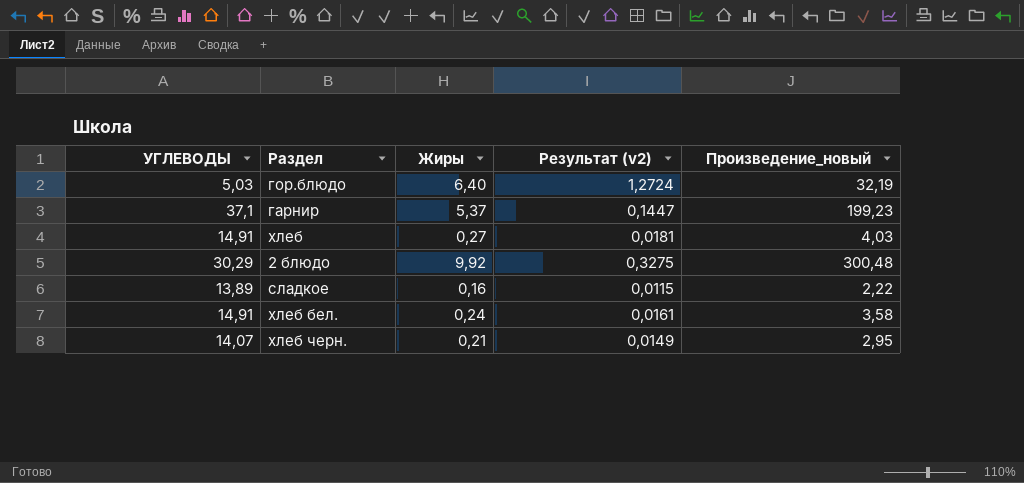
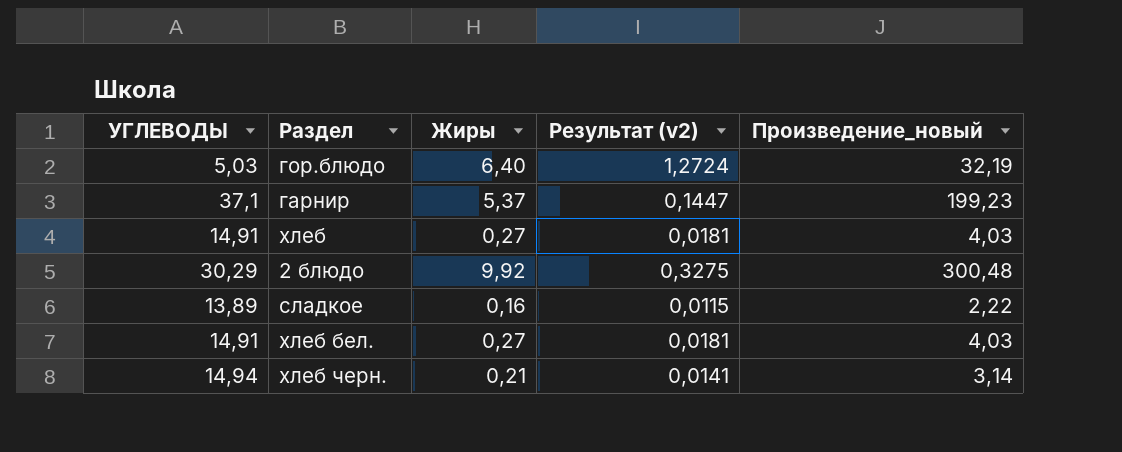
хлеб бел. | Жиры: 0,24 -> 0,27
хлеб бел. | Результат (v2): 0,0161 -> 0,0181
хлеб бел. | Произведение_новый: 3,58 -> 4,03
хлеб черн. | УГЛЕВОДЫ: 14,07 -> 14,94
хлеб черн. | Результат (v2): 0,0149 -> 0,0141
хлеб черн. | Произведение_новый: 2,95 -> 3,14

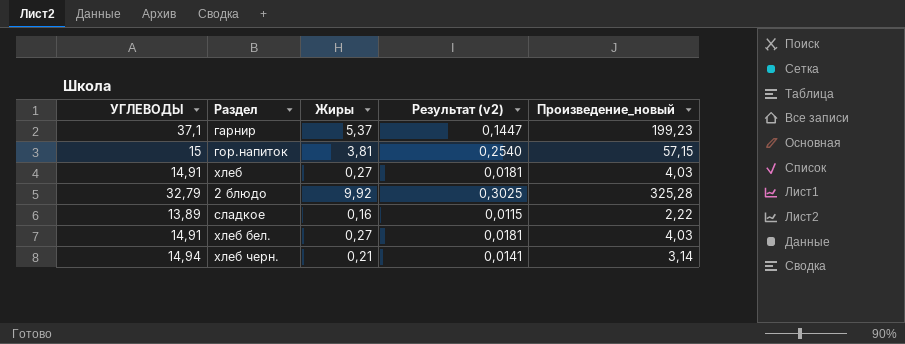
row гор.блюдо: 5,03 | 6,40 | 1,2724 | 32,19 -> none
row гор.напиток: none -> 15 | 3,81 | 0,2540 | 57,15
2 блюдо | УГЛЕВОДЫ: 30,29 -> 32,79
2 блюдо | Результат (v2): 0,3275 -> 0,3025
2 блюдо | Произведение_новый: 300,48 -> 325,28

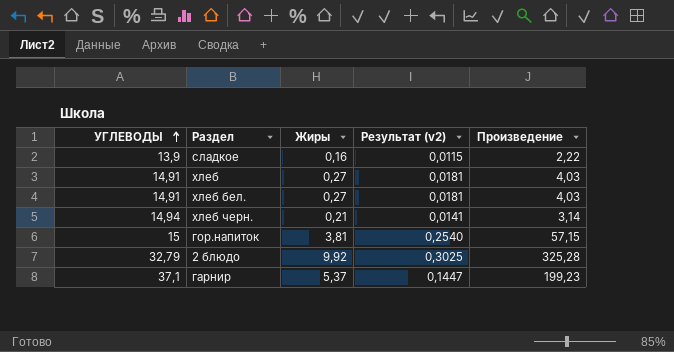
row order: none -> УГЛЕВОДЫ ascending
column name: Произведение_новый -> Произведение
сладкое | УГЛЕВОДЫ: 13,89 -> 13,9

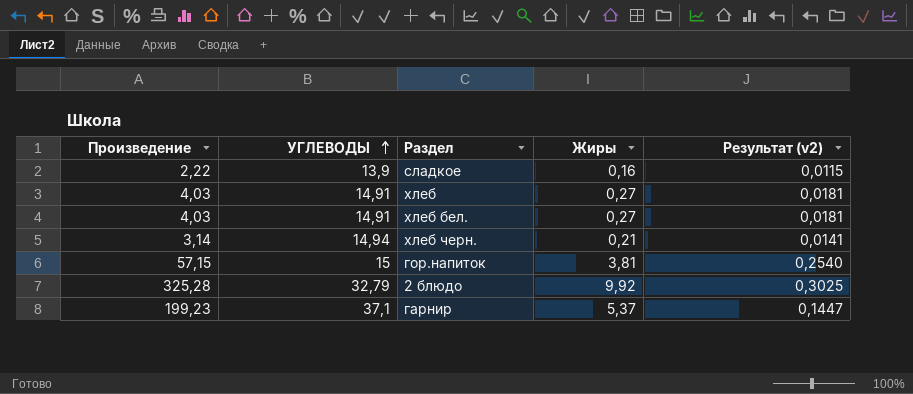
column Произведение | position: 5 -> 1

